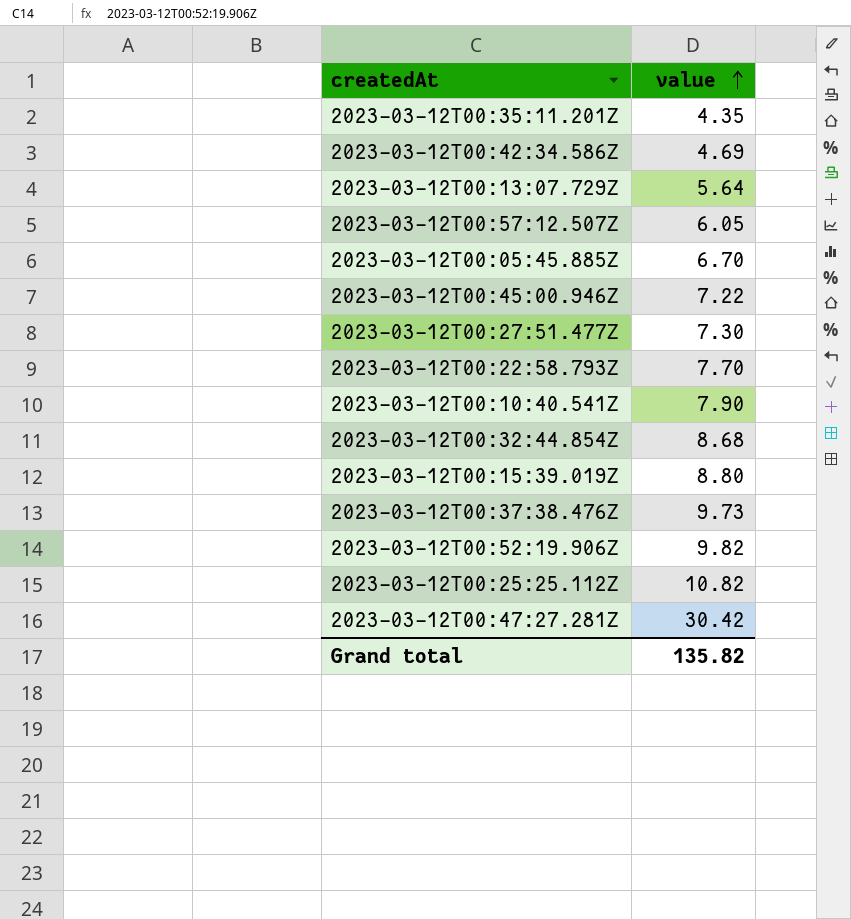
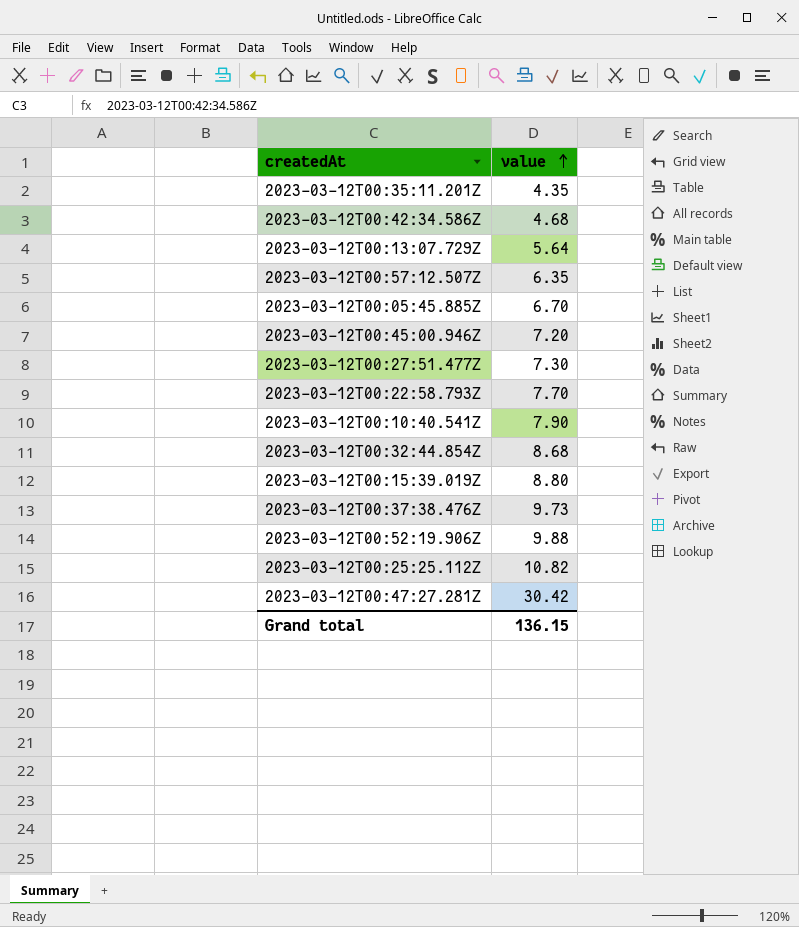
2023-03-12T00:42:34.586Z | value: 4.69 -> 4.68
2023-03-12T00:57:12.507Z | value: 6.05 -> 6.35
2023-03-12T00:45:00.946Z | value: 7.22 -> 7.20
2023-03-12T00:52:19.906Z | value: 9.82 -> 9.88
Grand total | value: 135.82 -> 136.15

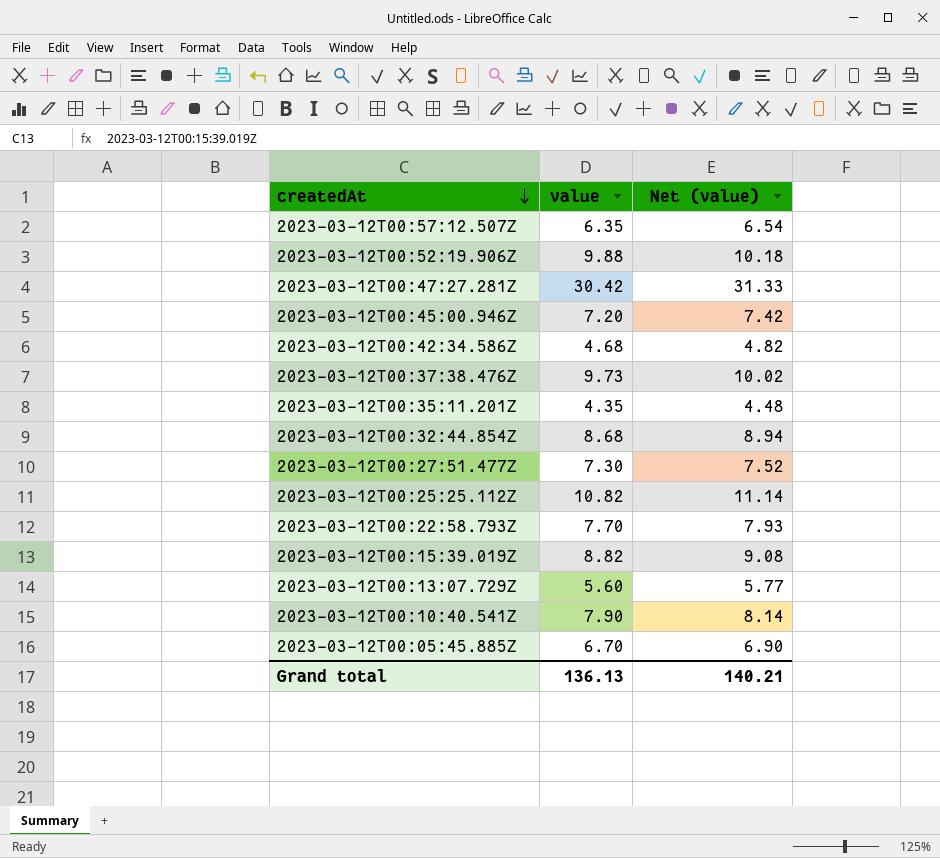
row order: value ascending -> createdAt descending
column Net (value) | formula: none -> [value] * 1.03
2023-03-12T00:15:39.019Z | value: 8.80 -> 8.82
2023-03-12T00:13:07.729Z | value: 5.64 -> 5.60
Grand total | value: 136.15 -> 136.13

